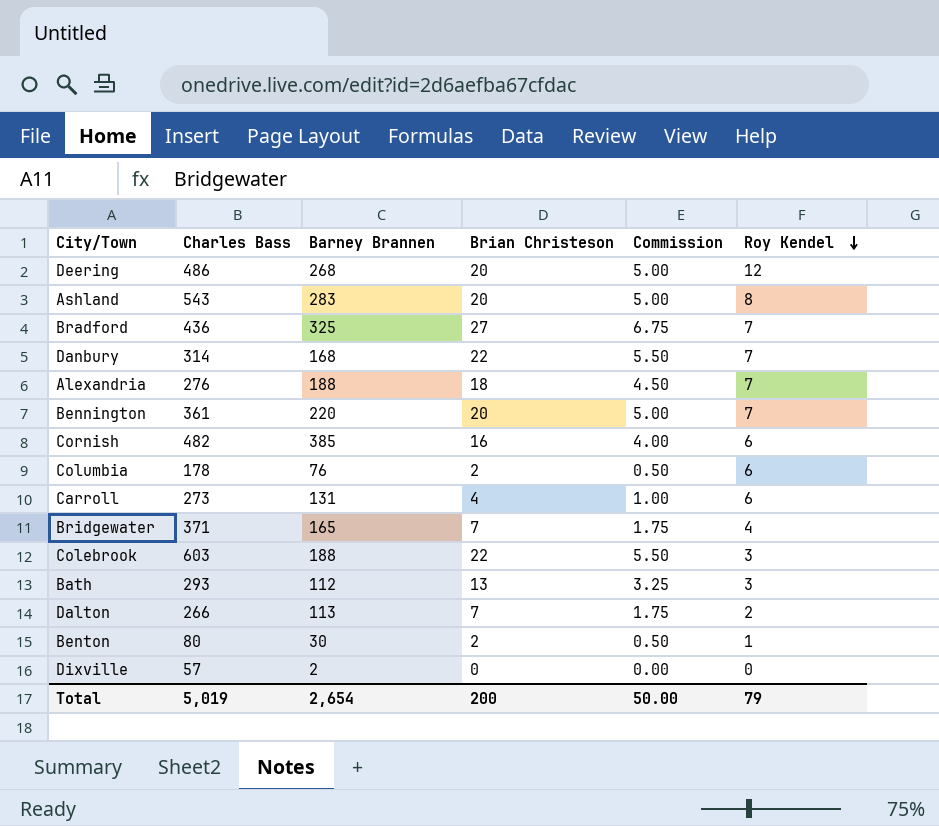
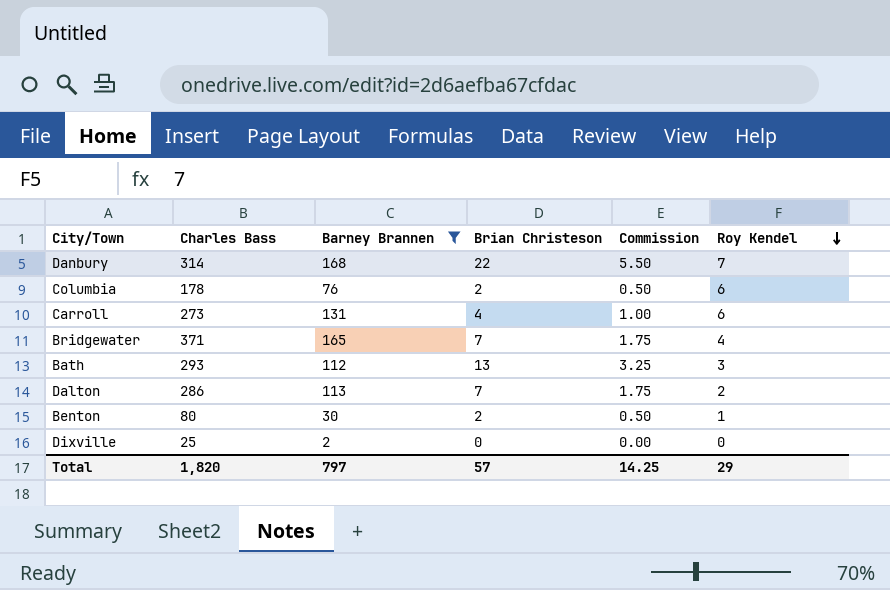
filter: none -> Barney Brannen <= 168
Dalton | Charles Bass: 266 -> 286
Dixville | Charles Bass: 57 -> 25
Total | Charles Bass: 5,019 -> 1,820
Total | Barney Brannen: 2,654 -> 797
Total | Brian Christeson: 200 -> 57
Total | Commission: 50.00 -> 14.25
Total | Roy Kendel: 79 -> 29

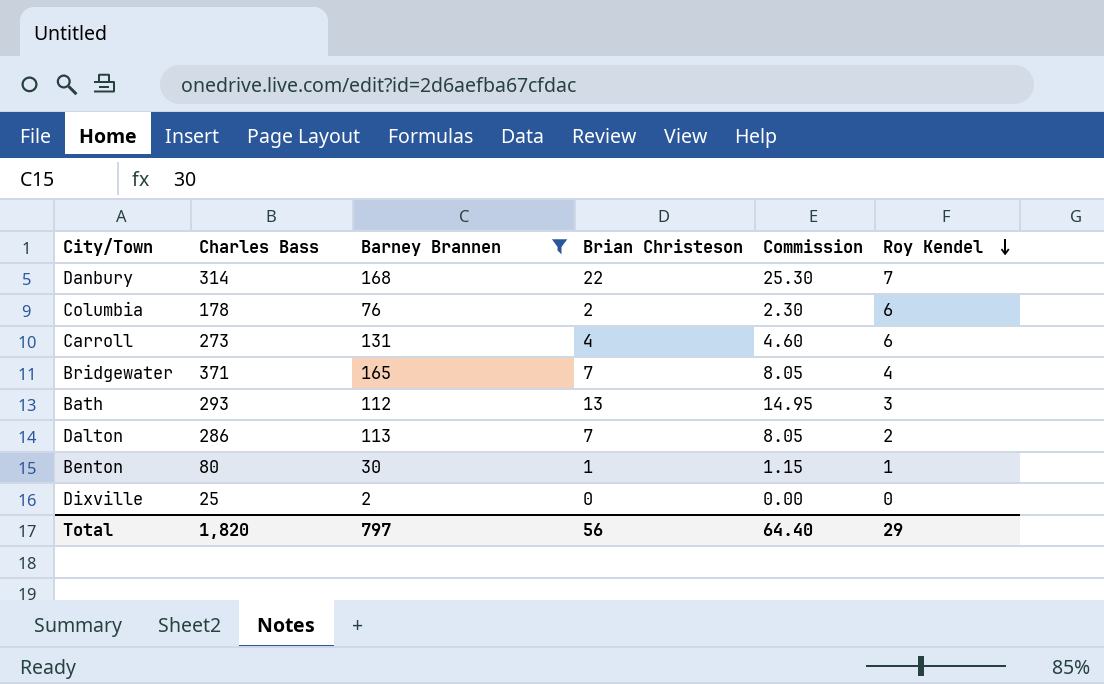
column Commission | formula: [Brian Christeson] * 0.25 -> [Brian Christeson] * 1.15
Benton | Brian Christeson: 2 -> 1
Total | Brian Christeson: 57 -> 56
Total | Commission: 14.25 -> 64.40

